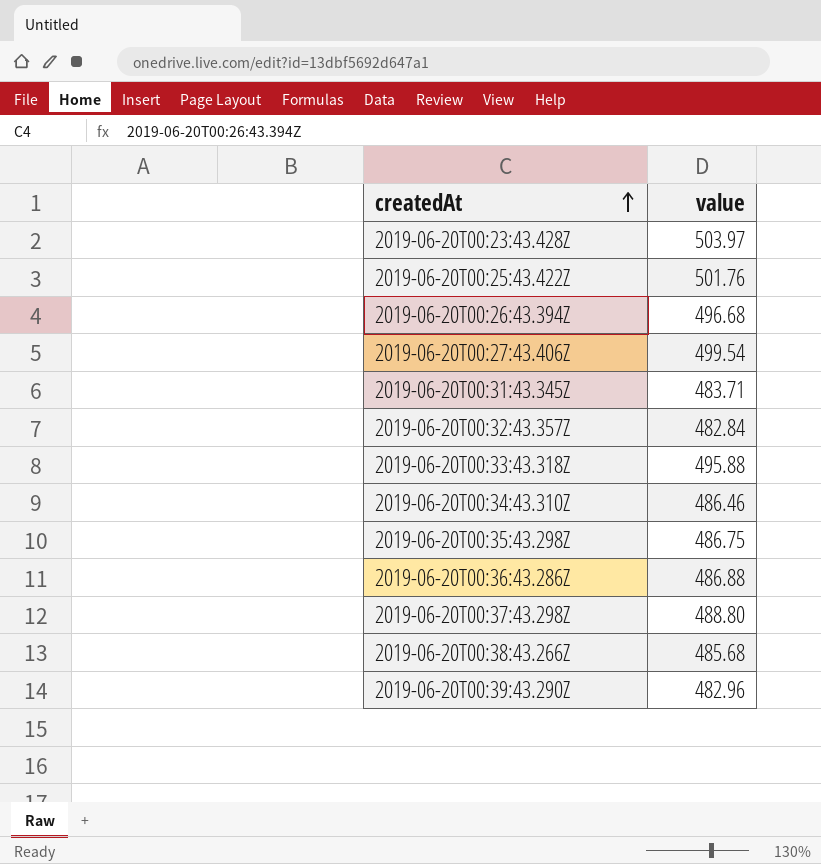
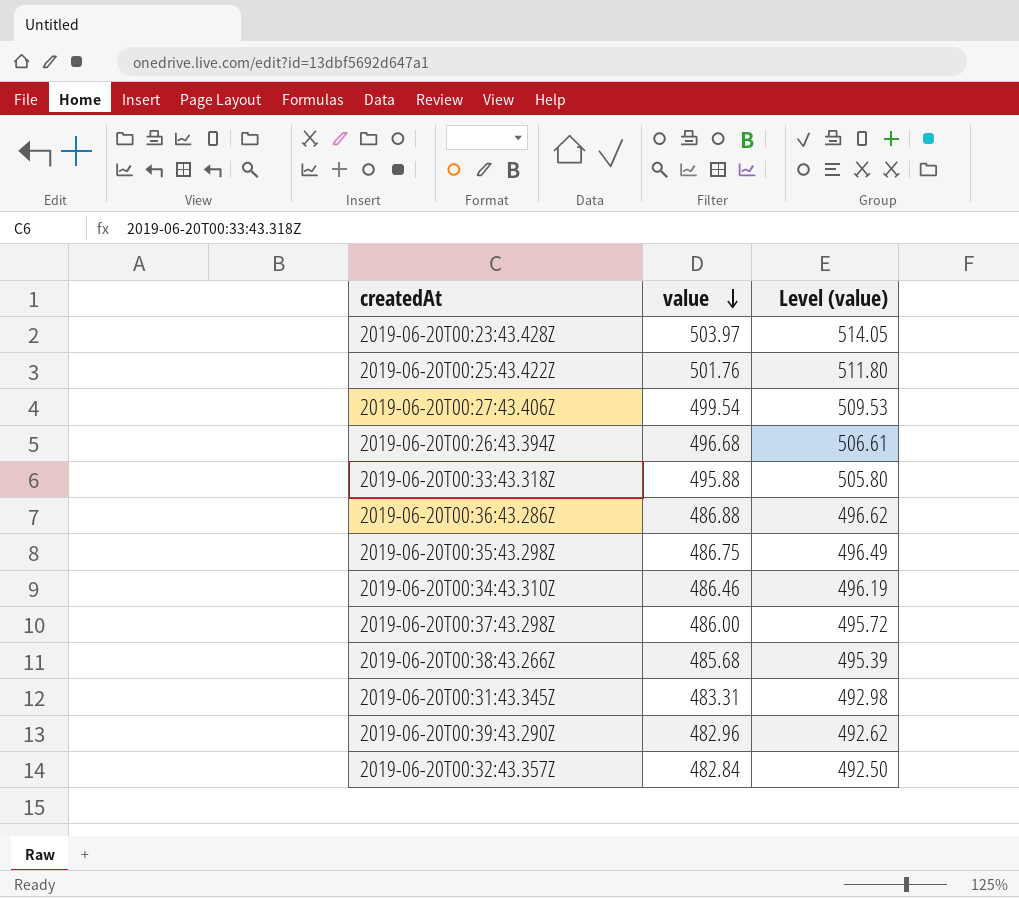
row order: createdAt ascending -> value descending
column Level (value) | formula: none -> [value] * 1.02
2019-06-20T00:37:43.298Z | value: 488.80 -> 486.00
2019-06-20T00:31:43.345Z | value: 483.71 -> 483.31

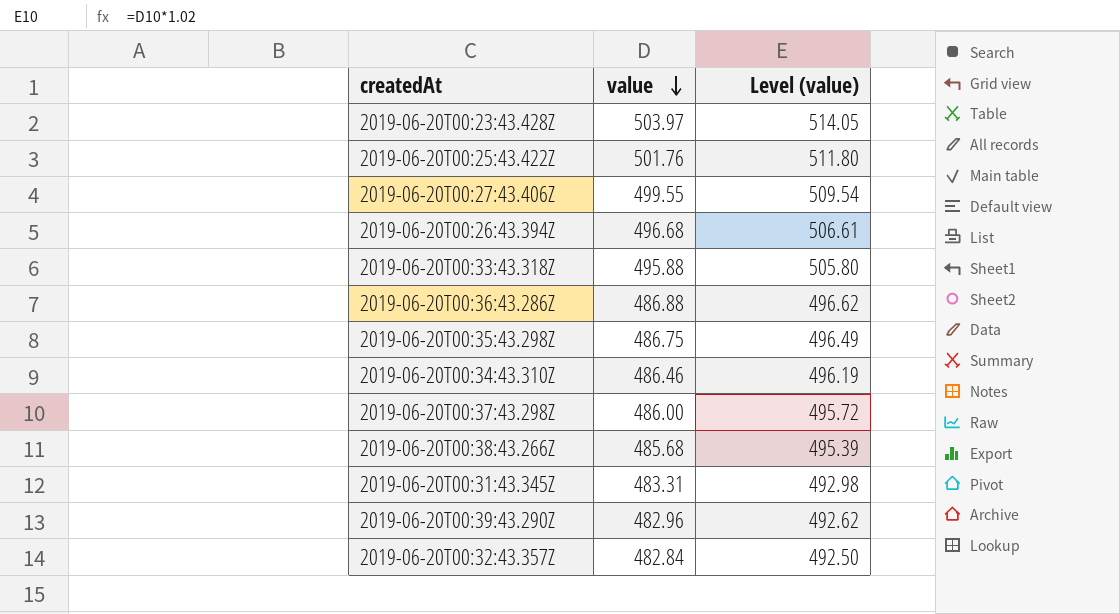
2019-06-20T00:27:43.406Z | value: 499.54 -> 499.55
2019-06-20T00:27:43.406Z | Level (value): 509.53 -> 509.54

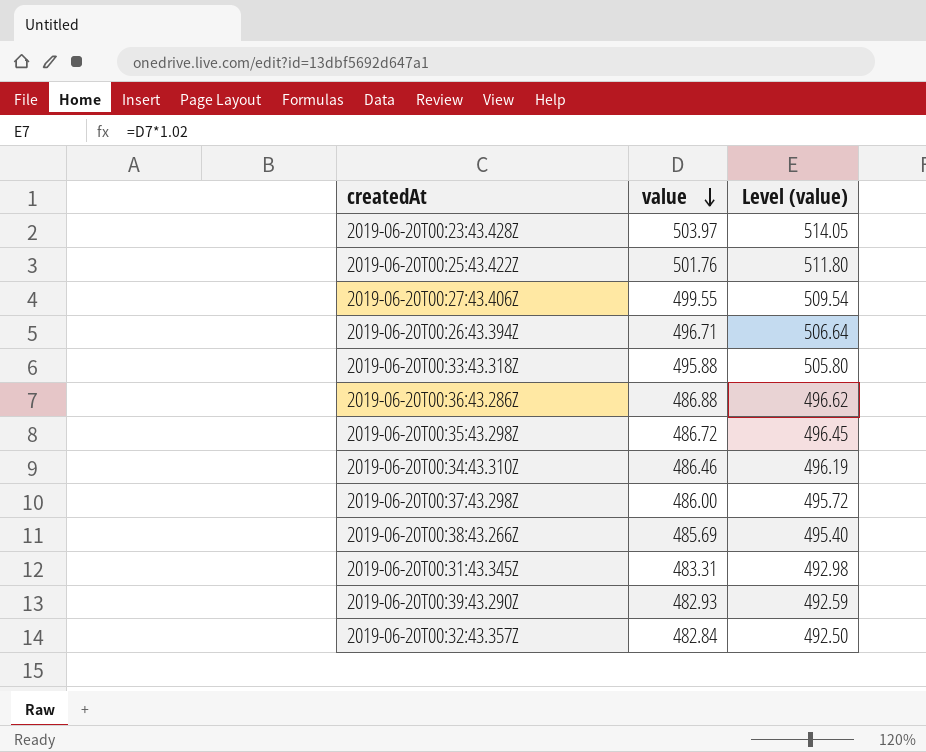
2019-06-20T00:26:43.394Z | value: 496.68 -> 496.71
2019-06-20T00:26:43.394Z | Level (value): 506.61 -> 506.64
2019-06-20T00:35:43.298Z | value: 486.75 -> 486.72
2019-06-20T00:35:43.298Z | Level (value): 496.49 -> 496.45
2019-06-20T00:38:43.266Z | value: 485.68 -> 485.69
2019-06-20T00:38:43.266Z | Level (value): 495.39 -> 495.40
2019-06-20T00:39:43.290Z | value: 482.96 -> 482.93
2019-06-20T00:39:43.290Z | Level (value): 492.62 -> 492.59

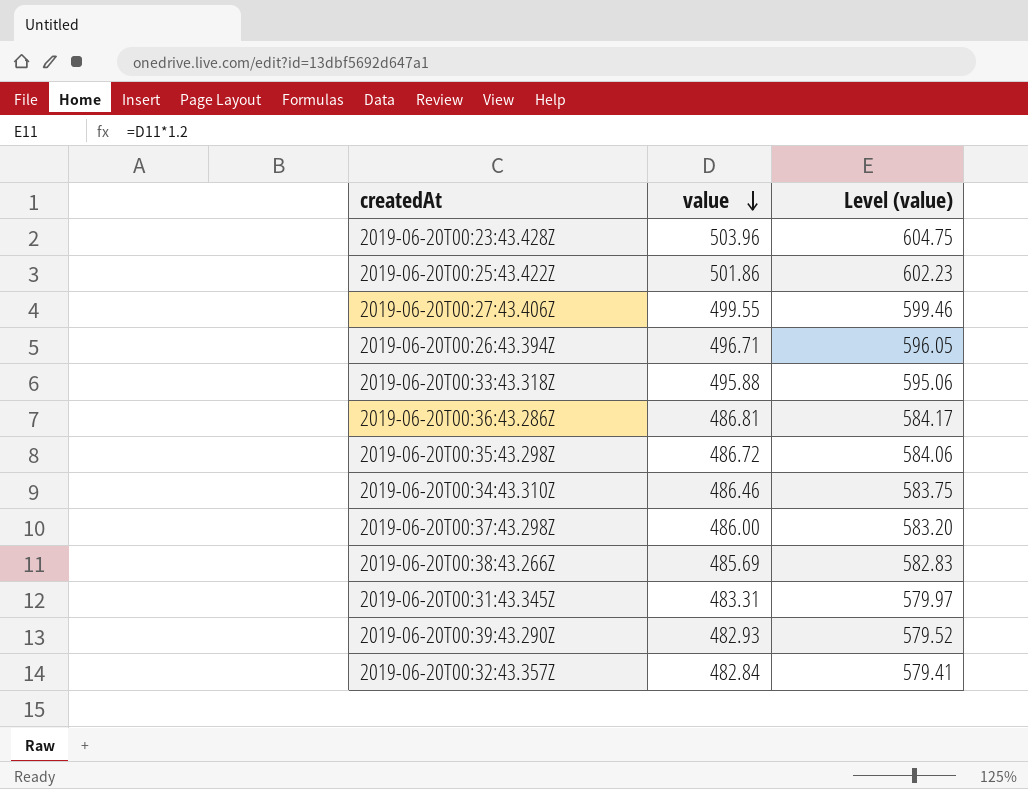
column Level (value) | formula: [value] * 1.02 -> [value] * 1.2
2019-06-20T00:23:43.428Z | value: 503.97 -> 503.96
2019-06-20T00:25:43.422Z | value: 501.76 -> 501.86
2019-06-20T00:36:43.286Z | value: 486.88 -> 486.81

